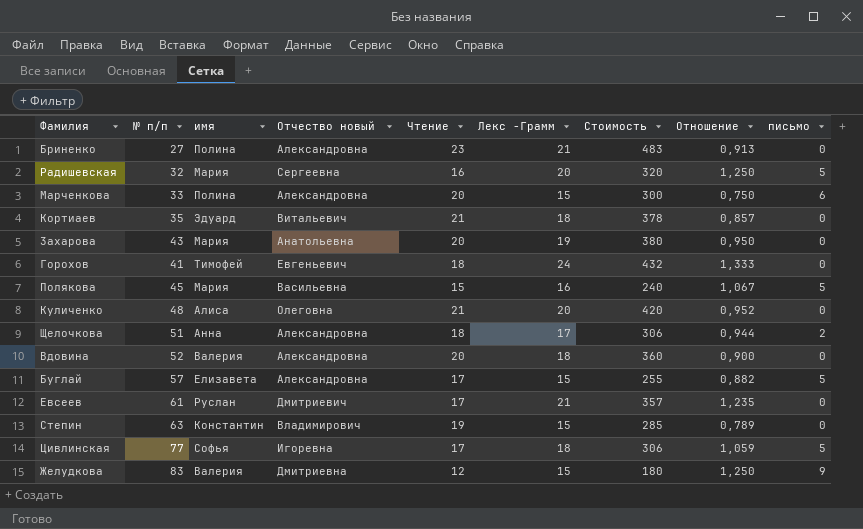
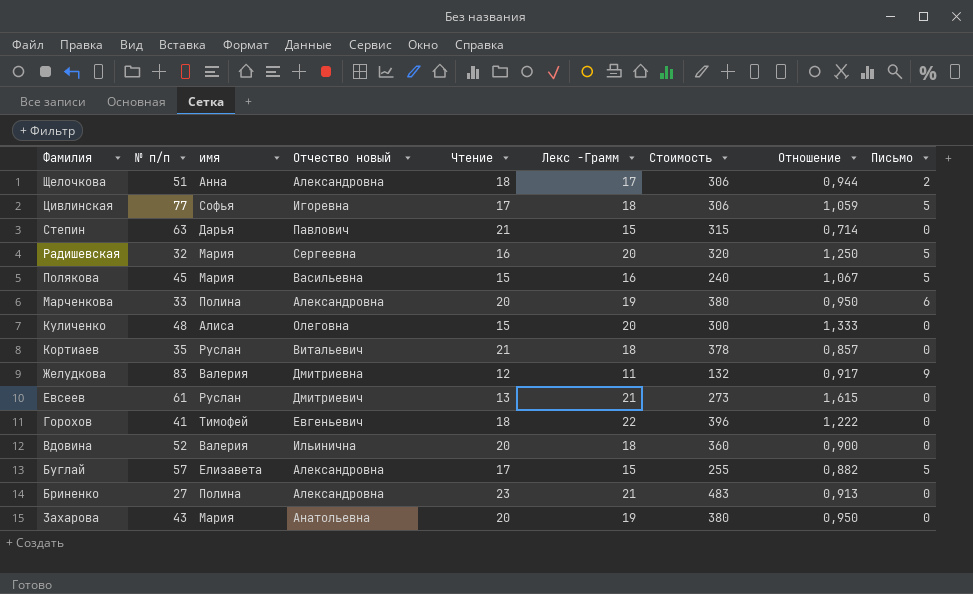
row order: none -> Фамилия descending
column name: письмо -> Письмо
Степин | имя: Константин -> Дарья
Степин | Отчество новый: Владимирович -> Павлович
Степин | Чтение: 19 -> 21
Степин | Стоимость: 285 -> 315
Степин | Отношение: 0,789 -> 0,714
Марченкова | Лекс -Грамм: 15 -> 19
Марченкова | Стоимость: 300 -> 380
Марченкова | Отношение: 0,750 -> 0,950
Куличенко | Чтение: 21 -> 15
Куличенко | Стоимость: 420 -> 300
Куличенко | Отношение: 0,952 -> 1,333
Кортиаев | имя: Эдуард -> Руслан
Желудкова | Лекс -Грамм: 15 -> 11
Желудкова | Стоимость: 180 -> 132
Желудкова | Отношение: 1,250 -> 0,917
Евсеев | Чтение: 17 -> 13
Евсеев | Стоимость: 357 -> 273
Евсеев | Отношение: 1,235 -> 1,615
Горохов | Лекс -Грамм: 24 -> 22
Горохов | Стоимость: 432 -> 396
Горохов | Отношение: 1,333 -> 1,222
Вдовина | Отчество новый: Александровна -> Ильинична

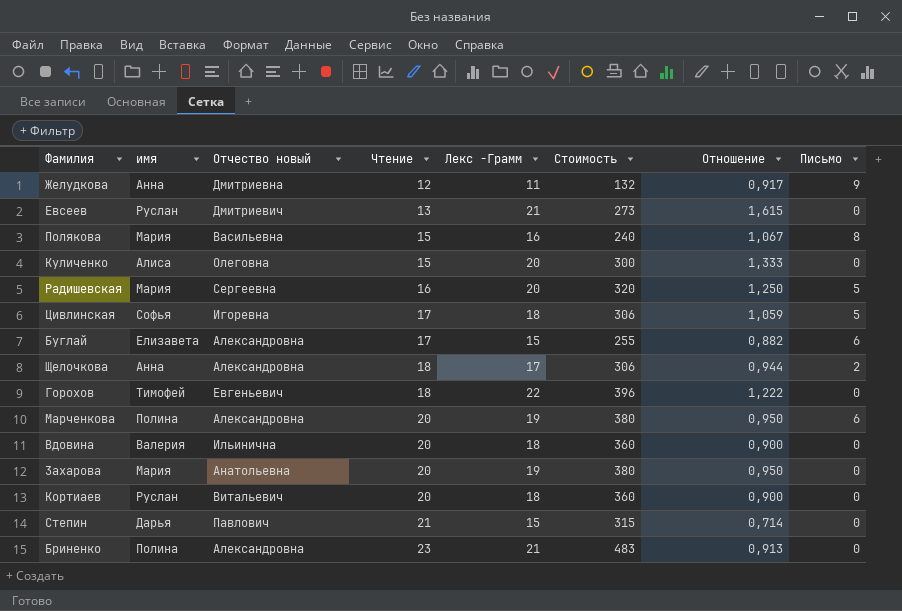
row order: Фамилия descending -> Чтение ascending
column № п/п | position: 2 -> none
Желудкова | имя: Валерия -> Анна
Полякова | Письмо: 5 -> 8
Буглай | Письмо: 5 -> 6
Кортиаев | Чтение: 21 -> 20
Кортиаев | Стоимость: 378 -> 360
Кортиаев | Отношение: 0,857 -> 0,900

